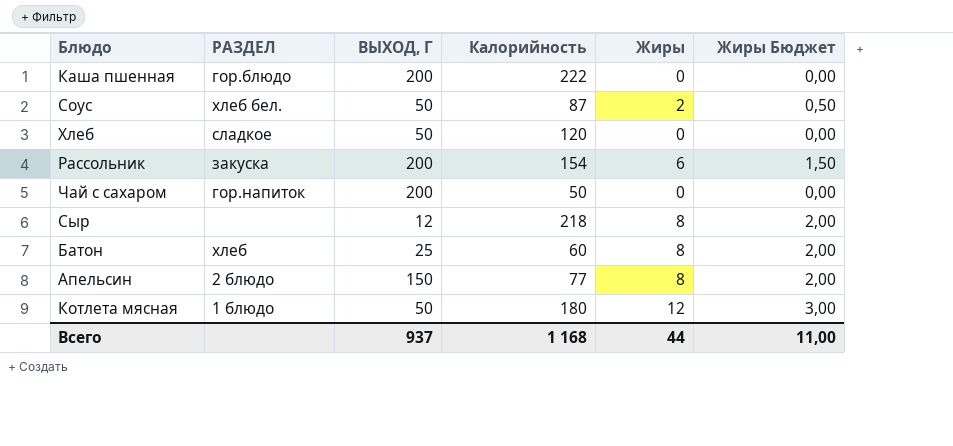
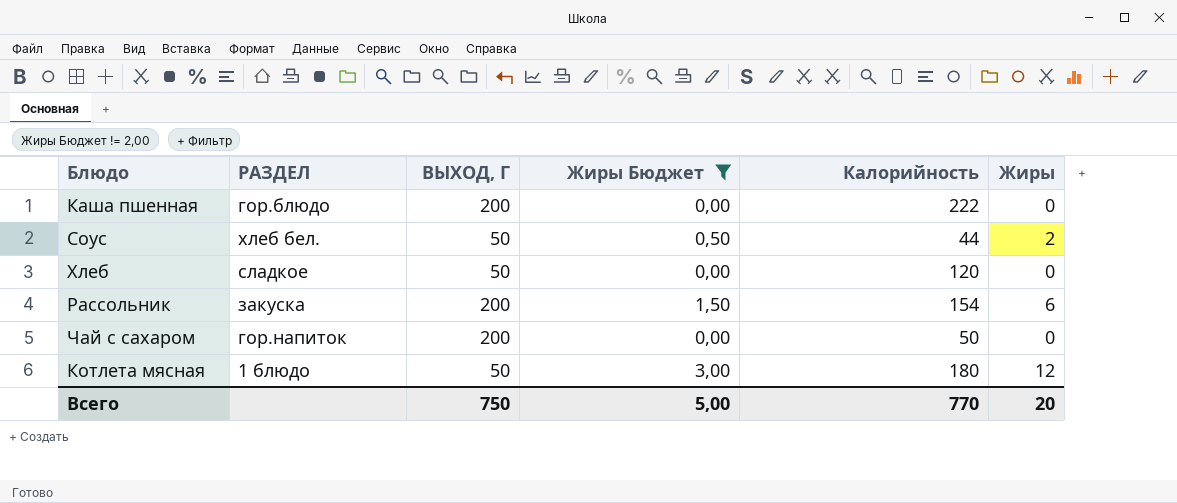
filter: none -> Жиры Бюджет != 2,00
column Жиры Бюджет | position: 6 -> 4
Соус | Калорийность: 87 -> 44
Всего | ВЫХОД, Г: 937 -> 750
Всего | Жиры Бюджет: 11,00 -> 5,00
Всего | Калорийность: 1 168 -> 770
Всего | Жиры: 44 -> 20

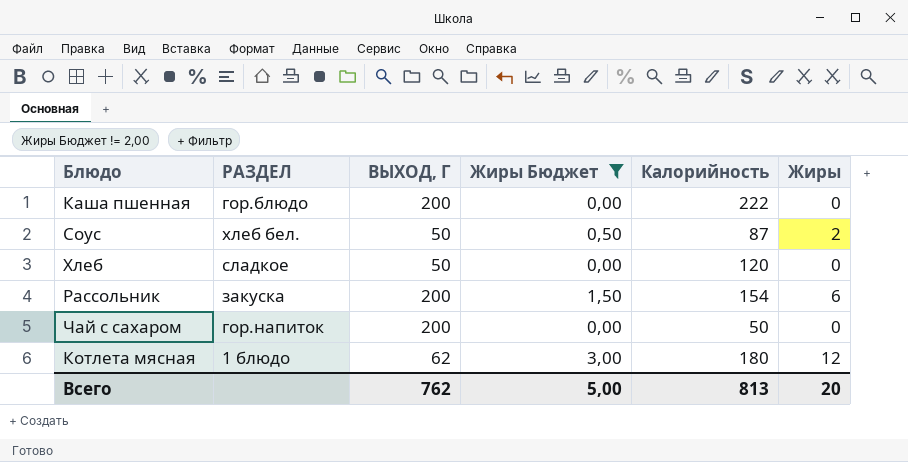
Соус | Калорийность: 44 -> 87
Котлета мясная | ВЫХОД, Г: 50 -> 62
Всего | ВЫХОД, Г: 750 -> 762
Всего | Калорийность: 770 -> 813

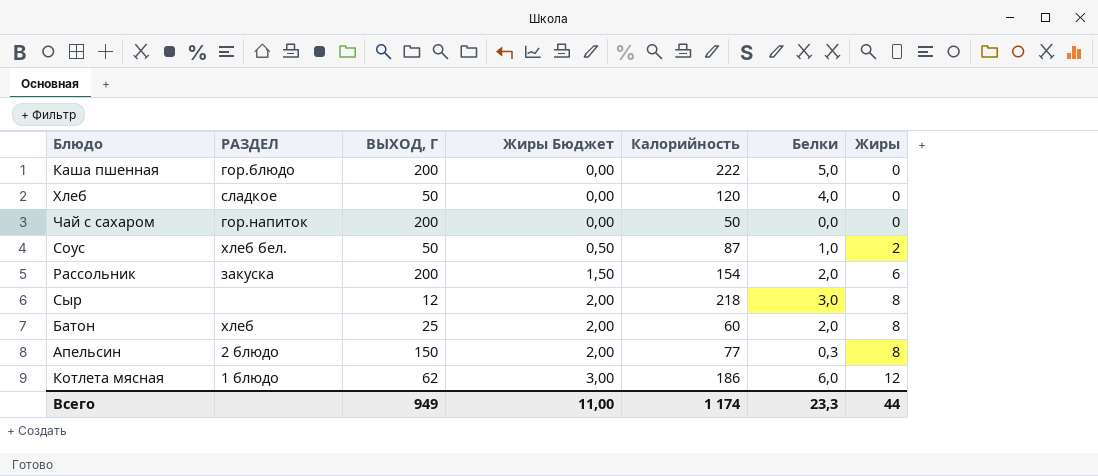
filter: Жиры Бюджет != 2,00 -> none
row order: none -> Жиры Бюджет ascending
column Белки | position: none -> 6
Котлета мясная | Калорийность: 180 -> 186
Всего | ВЫХОД, Г: 762 -> 949
Всего | Жиры Бюджет: 5,00 -> 11,00
Всего | Калорийность: 813 -> 1 174
Всего | Жиры: 20 -> 44

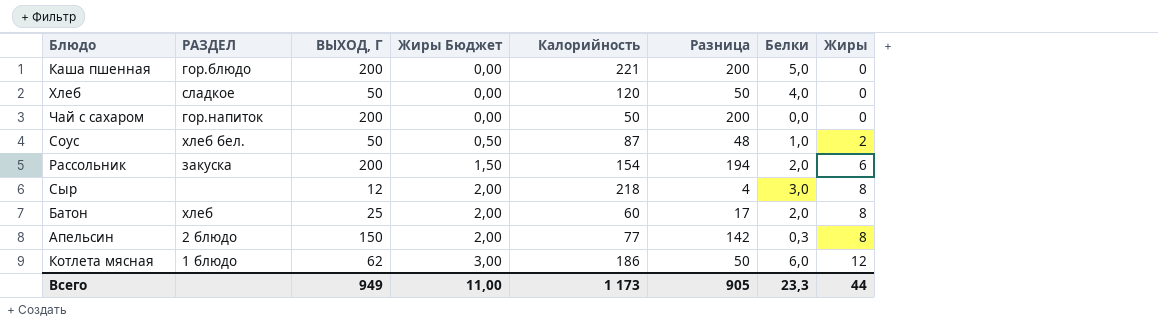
column Разница | formula: none -> [ВЫХОД, Г] - [Жиры]
Каша пшенная | Калорийность: 222 -> 221
Всего | Калорийность: 1 174 -> 1 173

